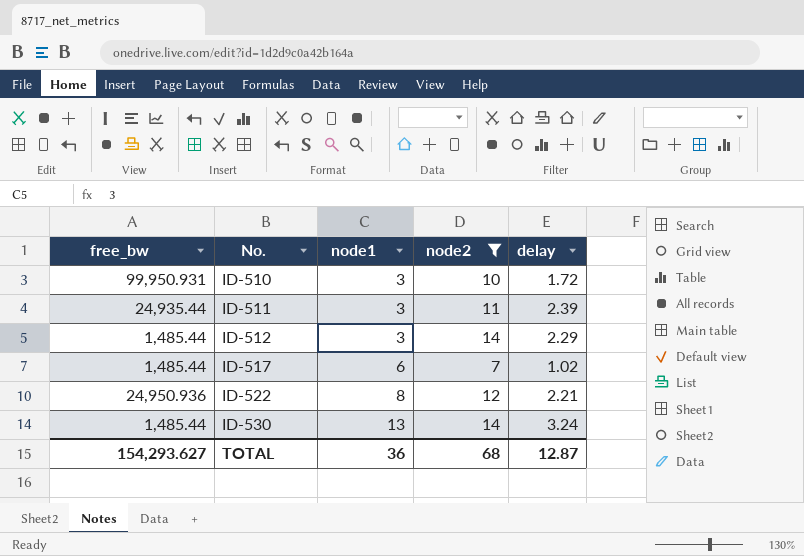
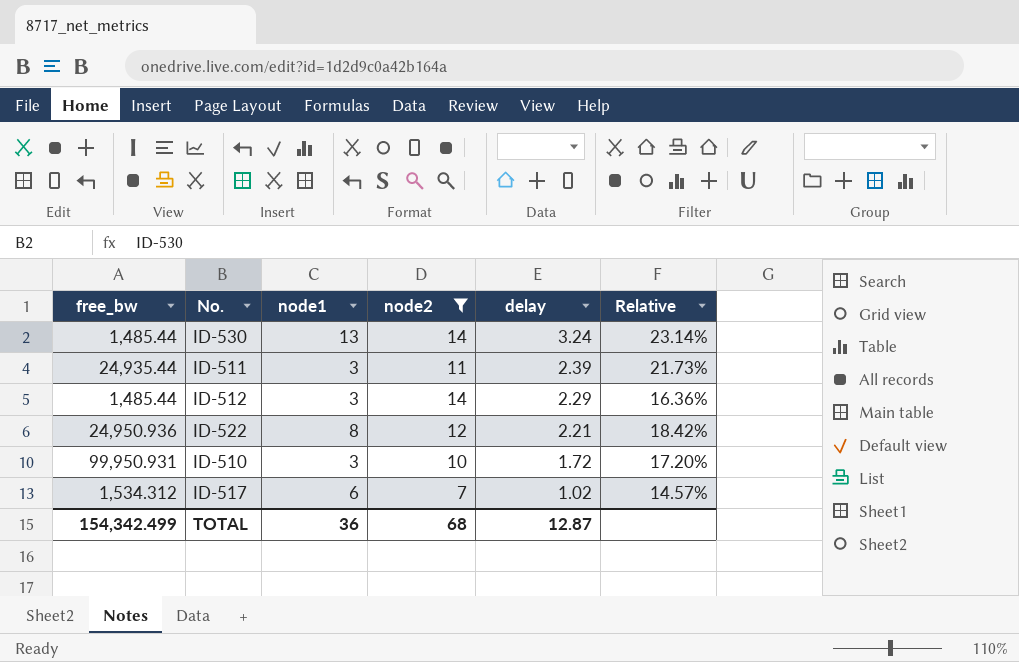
row order: No. ascending -> delay descending
column Relative | formula: none -> [delay] / [node2]
ID-517 | free_bw: 1,485.44 -> 1,534.312
TOTAL | free_bw: 154,293.627 -> 154,342.499

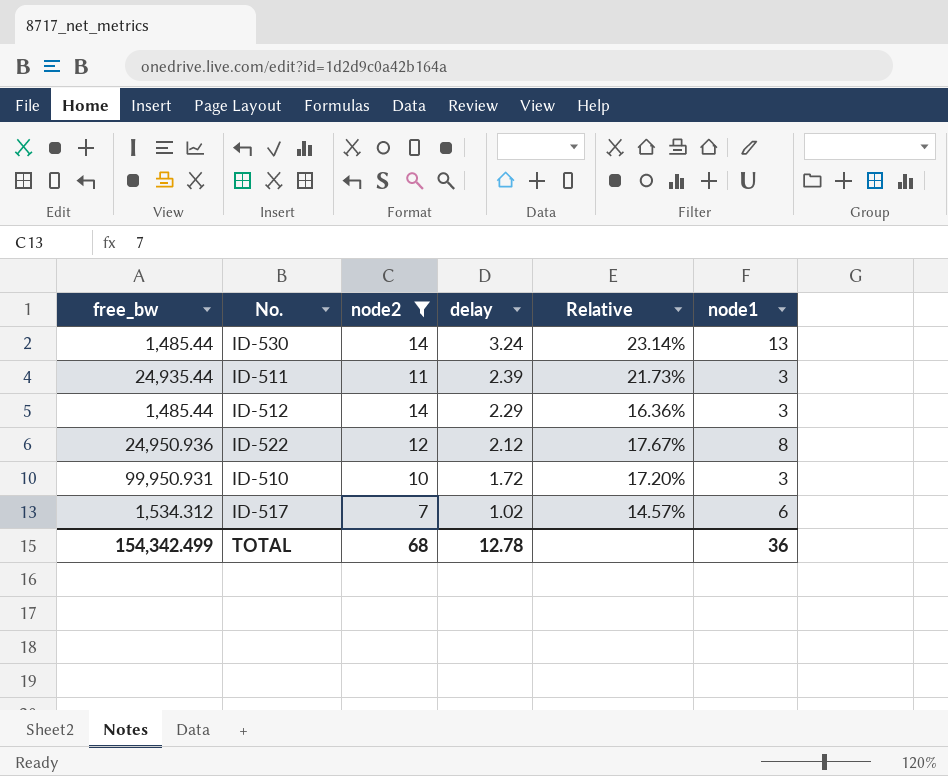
column node1 | position: 3 -> 6
ID-522 | delay: 2.21 -> 2.12
ID-522 | Relative: 18.42% -> 17.67%
TOTAL | delay: 12.87 -> 12.78

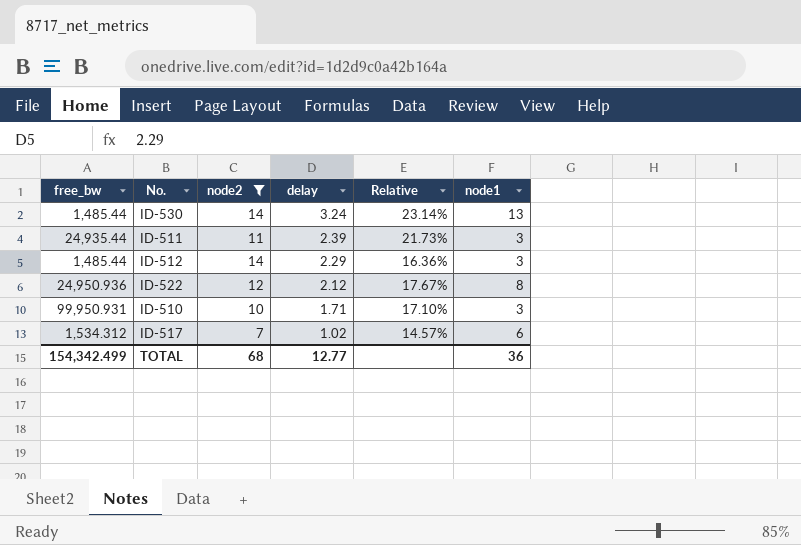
ID-510 | delay: 1.72 -> 1.71
ID-510 | Relative: 17.20% -> 17.10%
TOTAL | delay: 12.78 -> 12.77

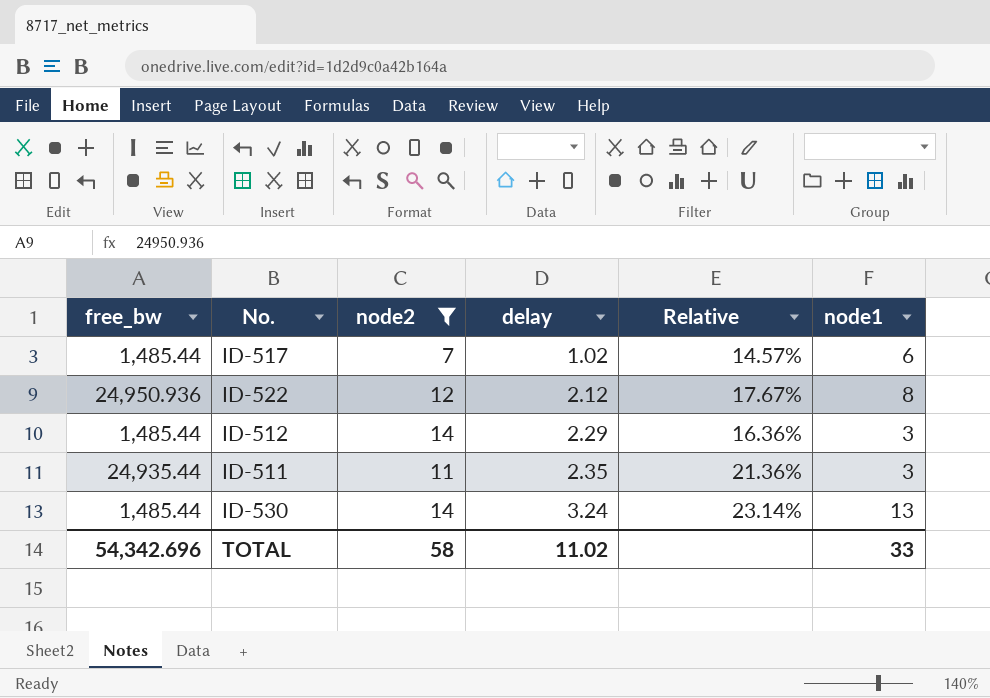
row order: delay descending -> delay ascending
row ID-510: 99,950.931 | 10 | 1.71 | 17.10% | 3 -> none
ID-517 | free_bw: 1,534.312 -> 1,485.44
ID-511 | delay: 2.39 -> 2.35
ID-511 | Relative: 21.73% -> 21.36%
TOTAL | free_bw: 154,342.499 -> 54,342.696
TOTAL | node2: 68 -> 58
TOTAL | delay: 12.77 -> 11.02
TOTAL | node1: 36 -> 33

